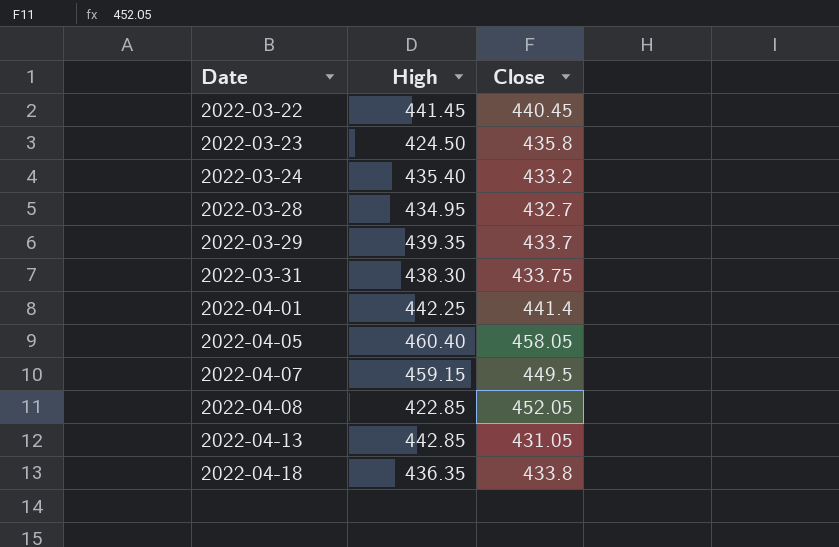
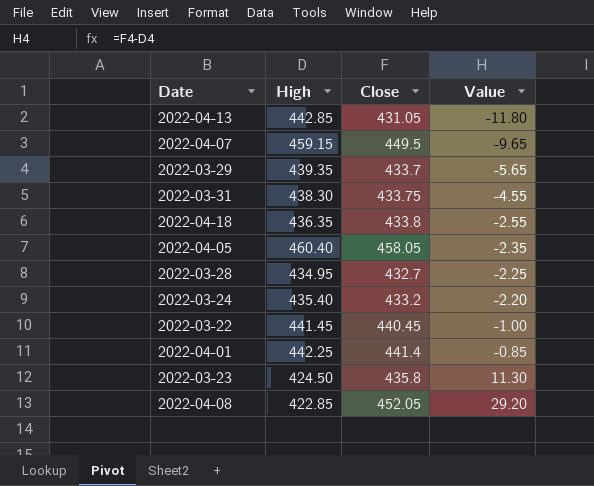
row order: Date ascending -> Value ascending
column Value | formula: none -> [Close] - [High]

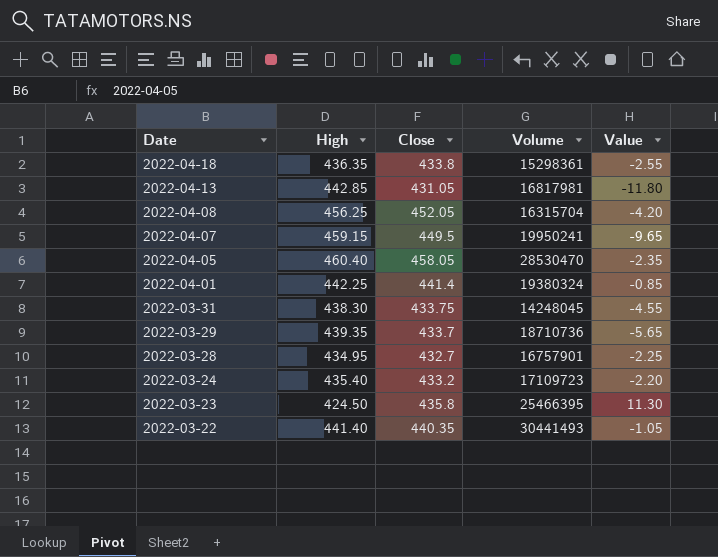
row order: Value ascending -> Date descending
column Volume | position: none -> 4
2022-04-08 | High: 422.85 -> 456.25
2022-04-08 | Value: 29.20 -> -4.20
2022-03-22 | High: 441.45 -> 441.40
2022-03-22 | Close: 440.45 -> 440.35
2022-03-22 | Value: -1.00 -> -1.05

